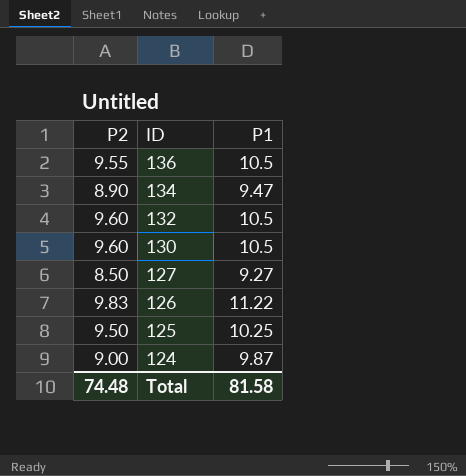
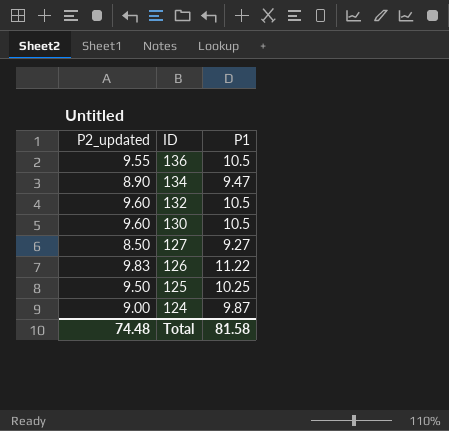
column name: P2 -> P2_updated

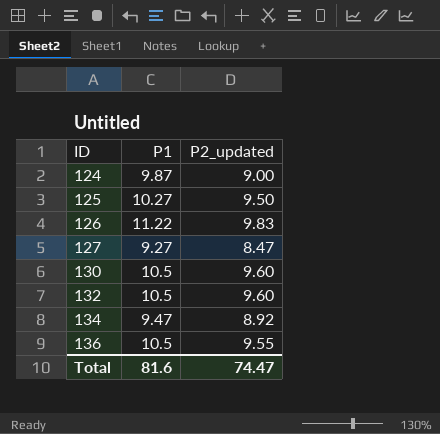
row order: ID descending -> ID ascending
column P2_updated | position: 1 -> 3
125 | P1: 10.25 -> 10.27
127 | P2_updated: 8.50 -> 8.47
134 | P2_updated: 8.90 -> 8.92
Total | P1: 81.58 -> 81.6
Total | P2_updated: 74.48 -> 74.47

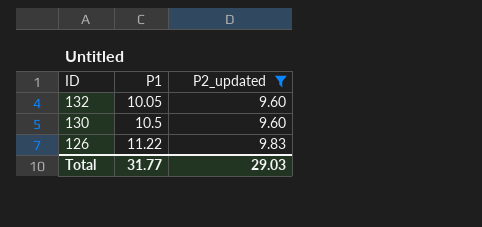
filter: none -> P2_updated >= 9.60
row order: ID ascending -> ID descending
132 | P1: 10.5 -> 10.05
Total | P1: 81.6 -> 31.77
Total | P2_updated: 74.47 -> 29.03

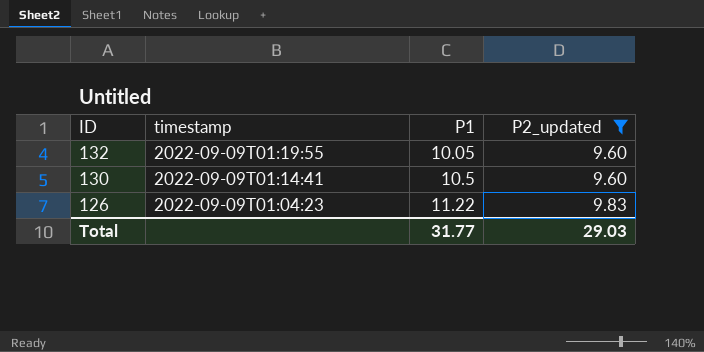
column timestamp | position: none -> 2

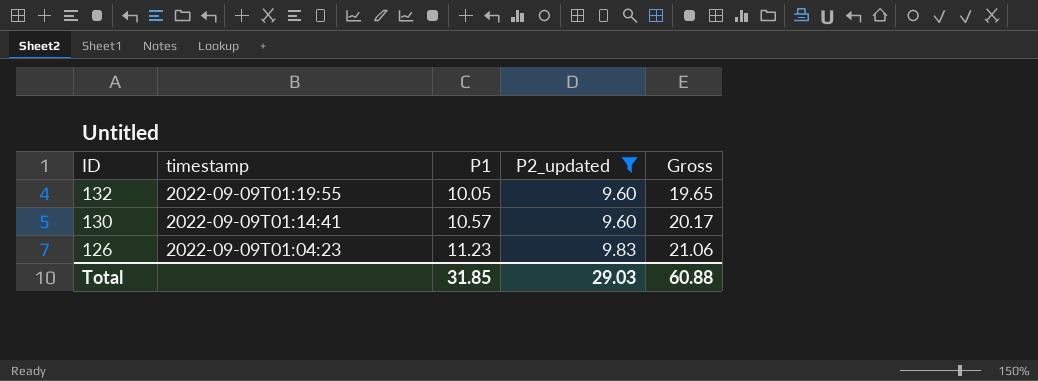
column Gross | formula: none -> [P1] + [P2_updated]
130 | P1: 10.5 -> 10.57
126 | P1: 11.22 -> 11.23
Total | P1: 31.77 -> 31.85

